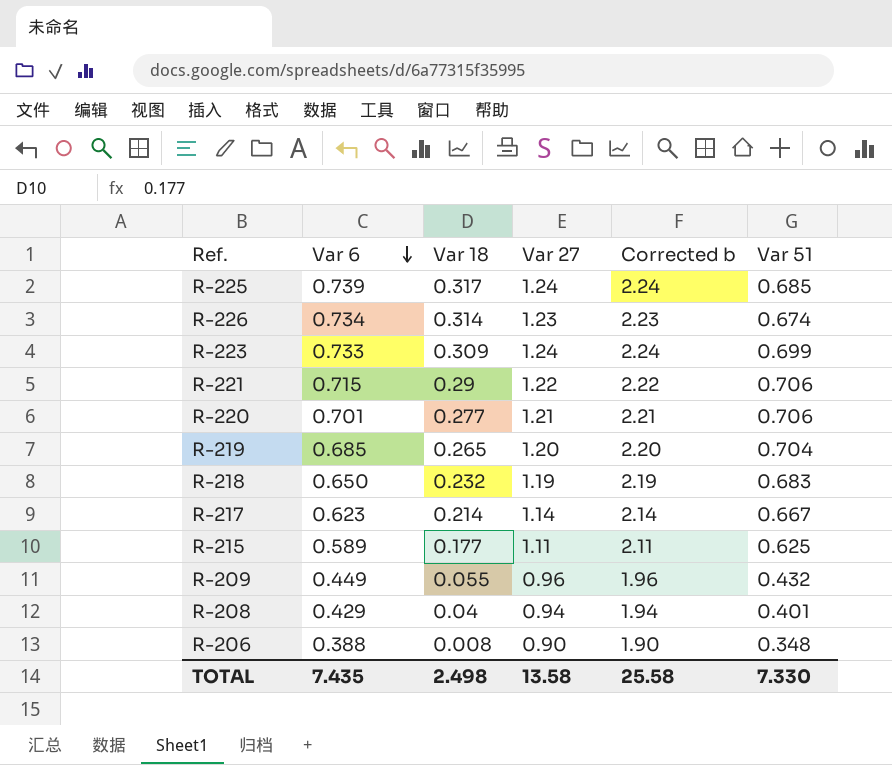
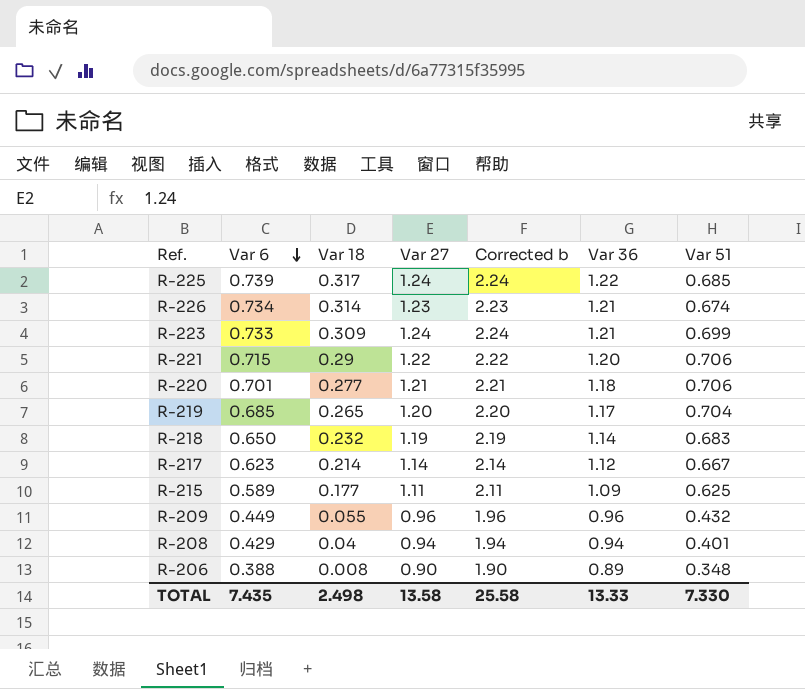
column Var 36 | position: none -> 6

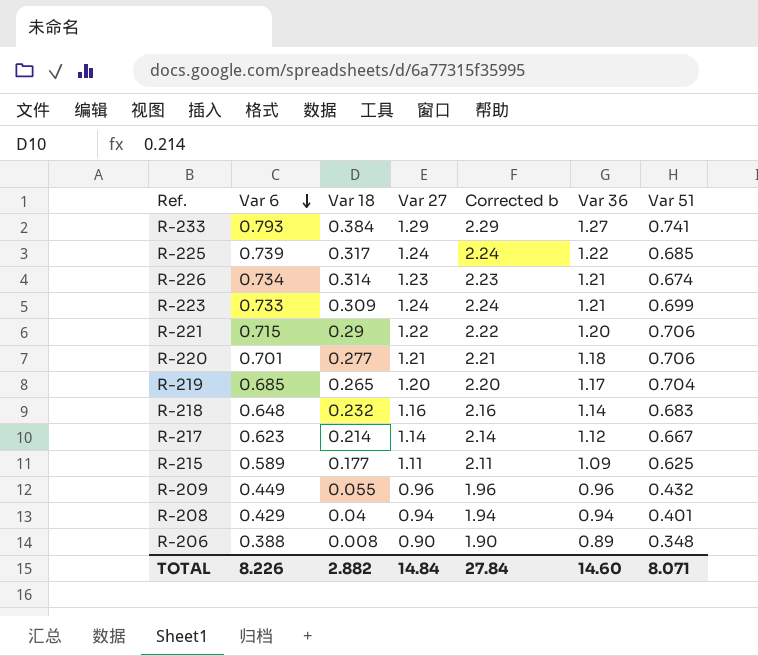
row R-233: none -> 0.793 | 0.384 | 1.29 | 2.29 | 1.27 | 0.741
R-218 | Var 6: 0.650 -> 0.648
R-218 | Var 27: 1.19 -> 1.16
R-218 | Corrected b: 2.19 -> 2.16
TOTAL | Var 6: 7.435 -> 8.226
TOTAL | Var 18: 2.498 -> 2.882
TOTAL | Var 27: 13.58 -> 14.84
TOTAL | Corrected b: 25.58 -> 27.84
TOTAL | Var 36: 13.33 -> 14.60
TOTAL | Var 51: 7.330 -> 8.071

